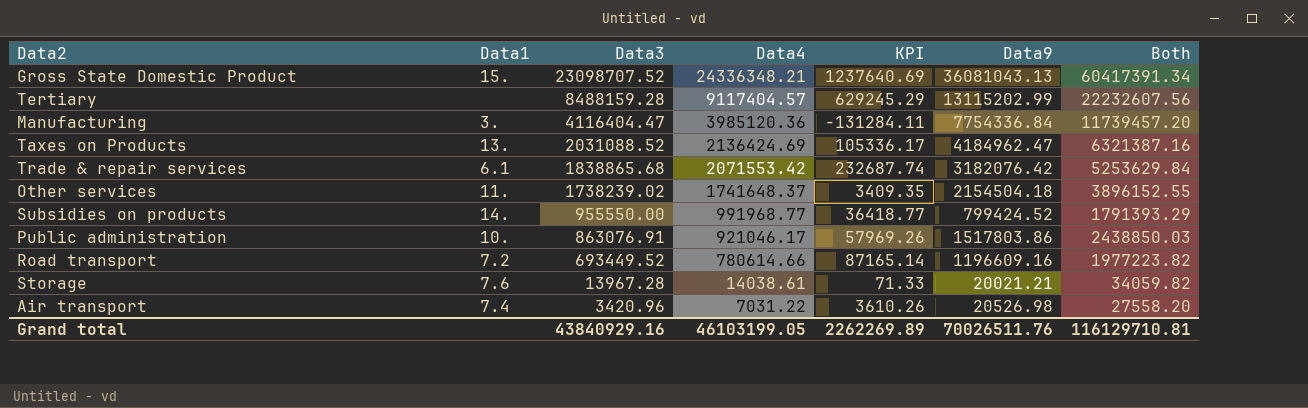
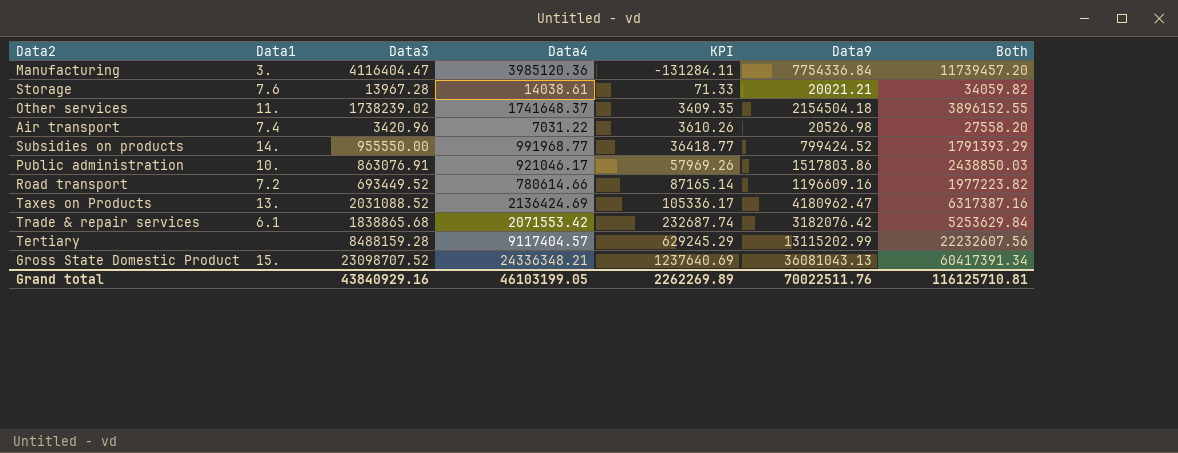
row order: Data3 descending -> KPI ascending
Taxes on Products | Data9: 4184962.47 -> 4180962.47
Taxes on Products | Both: 6321387.16 -> 6317387.16
Grand total | Data9: 70026511.76 -> 70022511.76
Grand total | Both: 116129710.81 -> 116125710.81

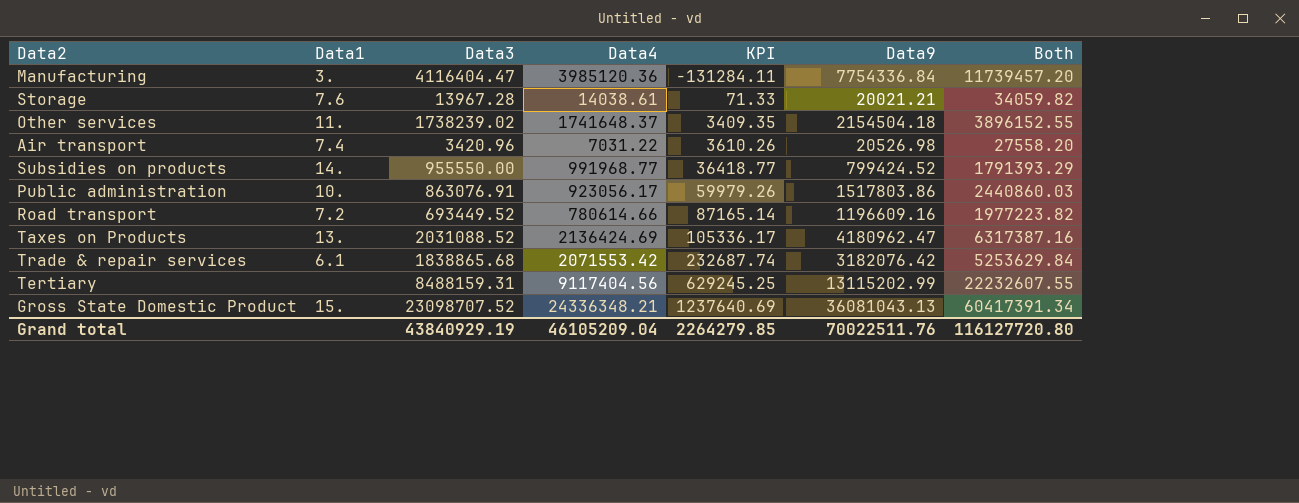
Public administration | Data4: 921046.17 -> 923056.17
Public administration | KPI: 57969.26 -> 59979.26
Public administration | Both: 2438850.03 -> 2440860.03
Tertiary | Data3: 8488159.28 -> 8488159.31
Tertiary | Data4: 9117404.57 -> 9117404.56
Tertiary | KPI: 629245.29 -> 629245.25
Tertiary | Both: 22232607.56 -> 22232607.55
Grand total | Data3: 43840929.16 -> 43840929.19
Grand total | Data4: 46103199.05 -> 46105209.04
Grand total | KPI: 2262269.89 -> 2264279.85
Grand total | Both: 116125710.81 -> 116127720.80

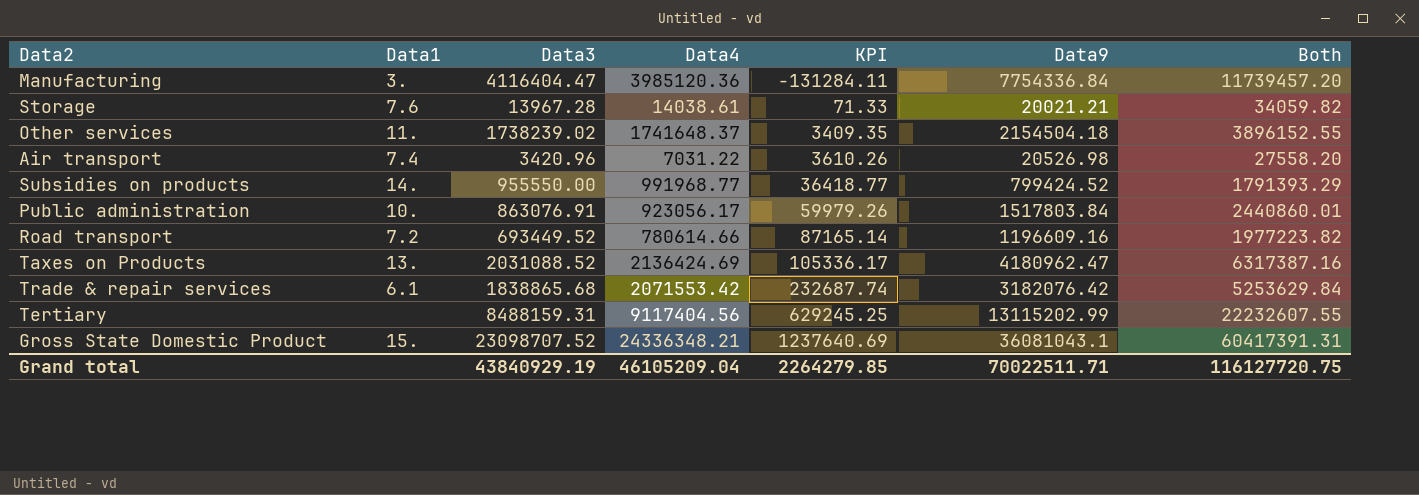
Public administration | Data9: 1517803.86 -> 1517803.84
Public administration | Both: 2440860.03 -> 2440860.01
Gross State Domestic Product | Data9: 36081043.13 -> 36081043.1
Gross State Domestic Product | Both: 60417391.34 -> 60417391.31
Grand total | Data9: 70022511.76 -> 70022511.71
Grand total | Both: 116127720.80 -> 116127720.75

